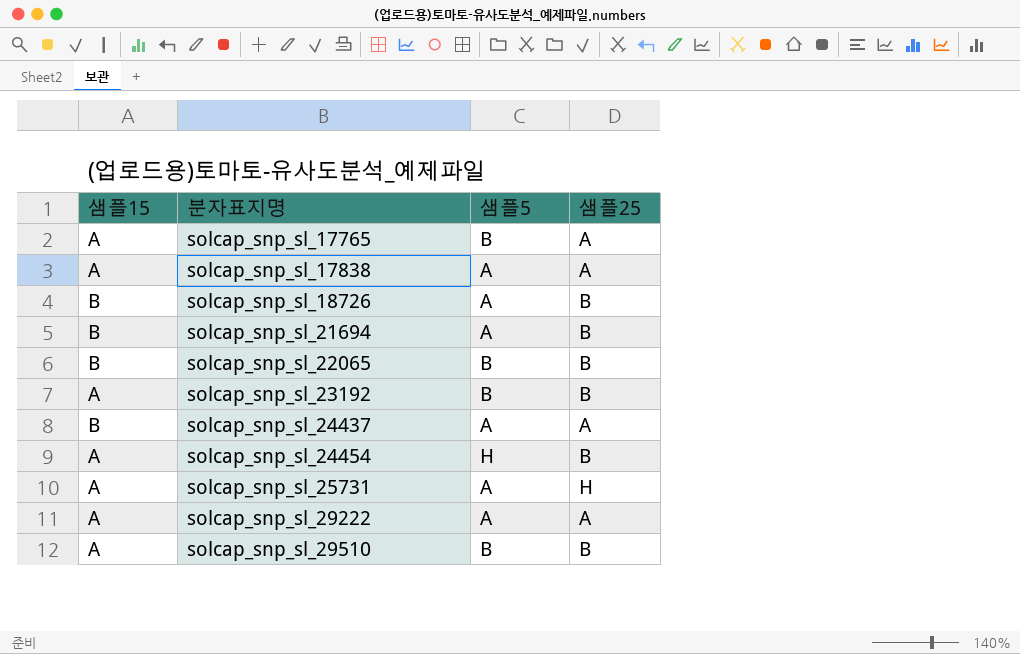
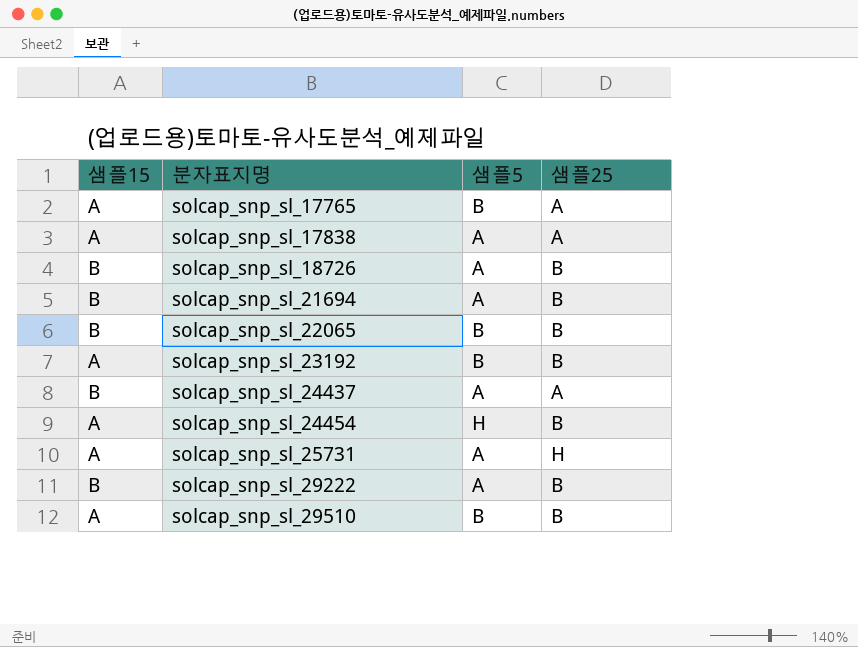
solcap_snp_sl_29222 | 샘플15: A -> B
solcap_snp_sl_29222 | 샘플25: A -> B

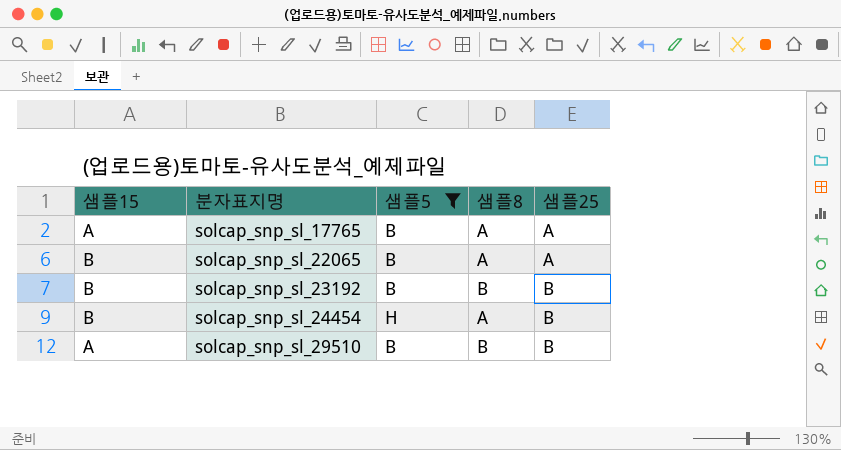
filter: none -> 샘플5 != A
column 샘플8 | position: none -> 4
solcap_snp_sl_22065 | 샘플25: B -> A
solcap_snp_sl_23192 | 샘플15: A -> B
solcap_snp_sl_24454 | 샘플15: A -> B

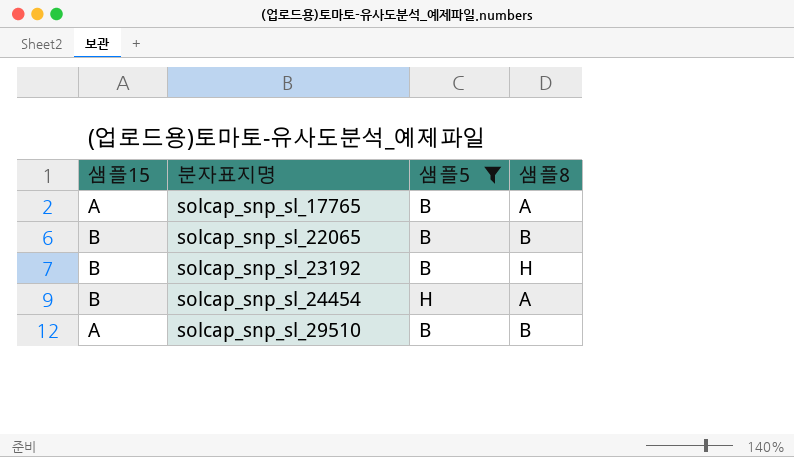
column 샘플25 | position: 5 -> none
solcap_snp_sl_22065 | 샘플8: A -> B
solcap_snp_sl_23192 | 샘플8: B -> H

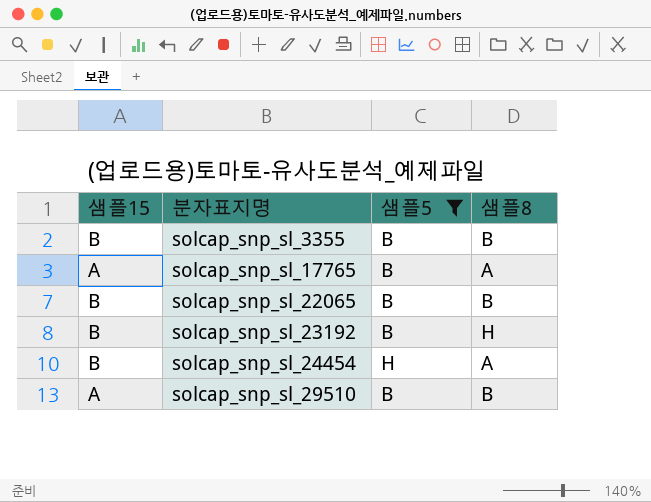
row solcap_snp_sl_3355: none -> B | B | B

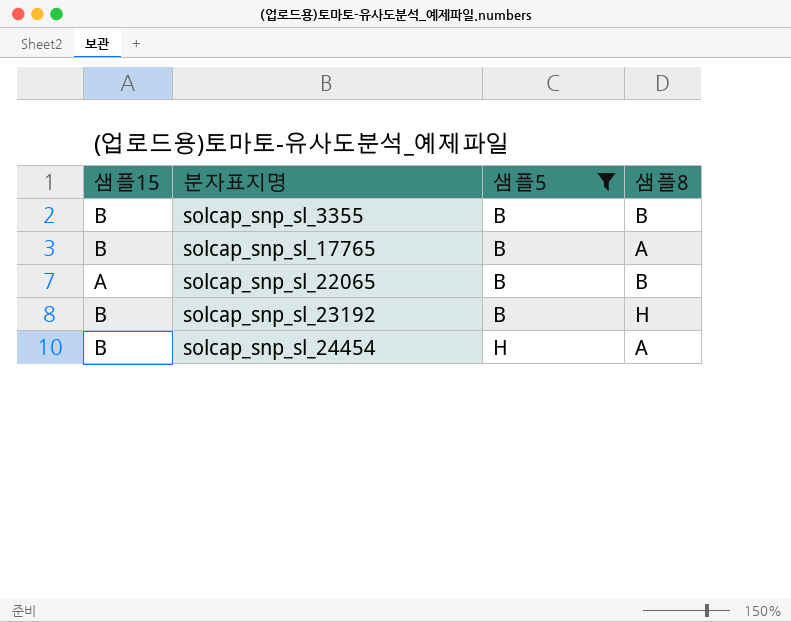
row solcap_snp_sl_29510: A | B | B -> none
solcap_snp_sl_17765 | 샘플15: A -> B
solcap_snp_sl_22065 | 샘플15: B -> A

